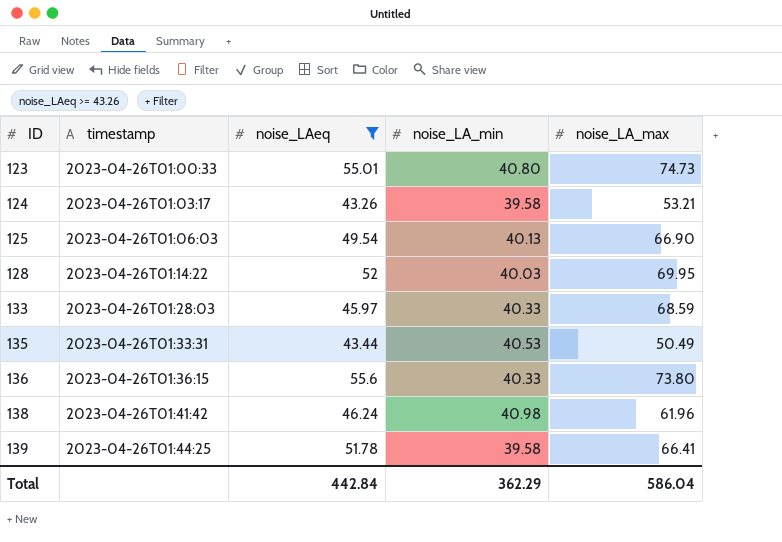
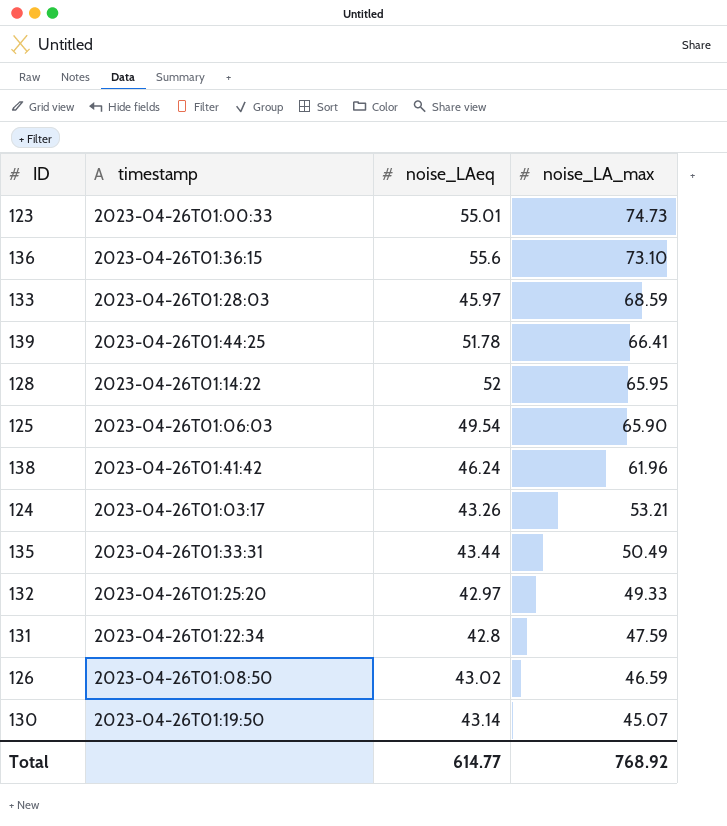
filter: noise_LAeq >= 43.26 -> none
row order: ID ascending -> noise_LA_max descending
column noise_LA_min | position: 4 -> none
136 | noise_LA_max: 73.80 -> 73.10
128 | noise_LA_max: 69.95 -> 65.95
125 | noise_LA_max: 66.90 -> 65.90
Total | noise_LAeq: 442.84 -> 614.77
Total | noise_LA_max: 586.04 -> 768.92

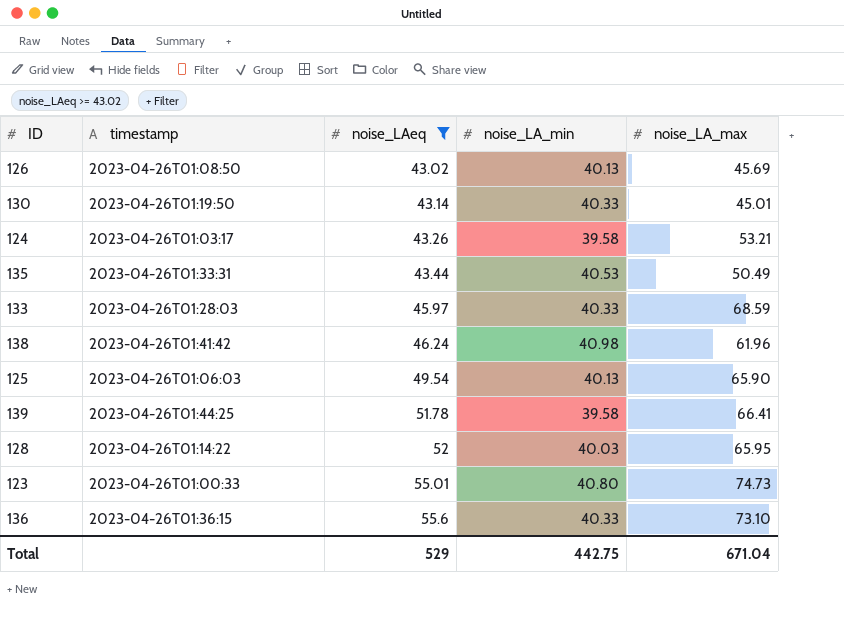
filter: none -> noise_LAeq >= 43.02
row order: noise_LA_max descending -> noise_LAeq ascending
column noise_LA_min | position: none -> 4
126 | noise_LA_max: 46.59 -> 45.69
130 | noise_LA_max: 45.07 -> 45.01
Total | noise_LAeq: 614.77 -> 529
Total | noise_LA_max: 768.92 -> 671.04

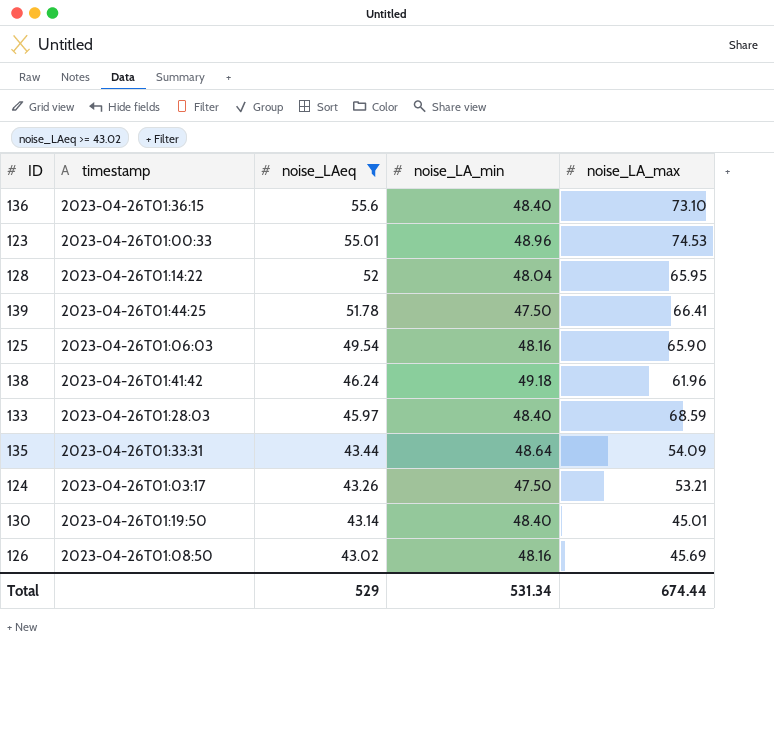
row order: noise_LAeq ascending -> noise_LAeq descending
136 | noise_LA_min: 40.33 -> 48.40
123 | noise_LA_min: 40.80 -> 48.96
123 | noise_LA_max: 74.73 -> 74.53
128 | noise_LA_min: 40.03 -> 48.04
139 | noise_LA_min: 39.58 -> 47.50
125 | noise_LA_min: 40.13 -> 48.16
138 | noise_LA_min: 40.98 -> 49.18
133 | noise_LA_min: 40.33 -> 48.40
135 | noise_LA_min: 40.53 -> 48.64
135 | noise_LA_max: 50.49 -> 54.09
124 | noise_LA_min: 39.58 -> 47.50
130 | noise_LA_min: 40.33 -> 48.40
126 | noise_LA_min: 40.13 -> 48.16
Total | noise_LA_min: 442.75 -> 531.34
Total | noise_LA_max: 671.04 -> 674.44

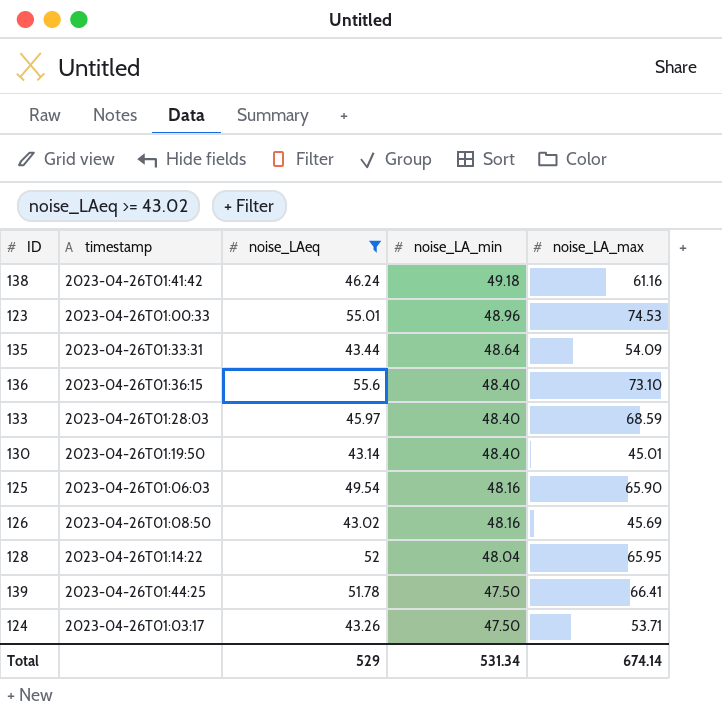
row order: noise_LAeq descending -> noise_LA_min descending
138 | noise_LA_max: 61.96 -> 61.16
124 | noise_LA_max: 53.21 -> 53.71
Total | noise_LA_max: 674.44 -> 674.14

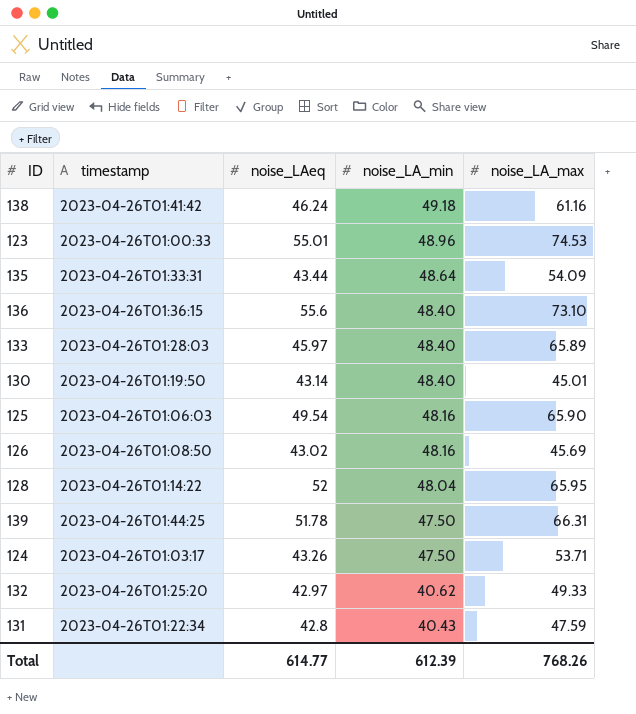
filter: noise_LAeq >= 43.02 -> none
133 | noise_LA_max: 68.59 -> 65.89
139 | noise_LA_max: 66.41 -> 66.31
Total | noise_LAeq: 529 -> 614.77
Total | noise_LA_min: 531.34 -> 612.39
Total | noise_LA_max: 674.14 -> 768.26

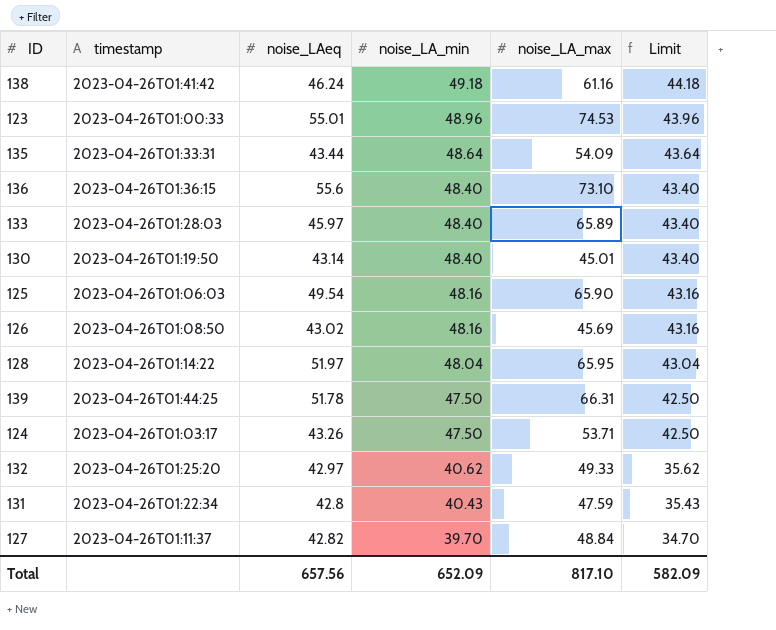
column Limit | formula: none -> [noise_LA_min] - 5
128 | noise_LAeq: 52 -> 51.97
row 127: none -> 2023-04-26T01:11:37 | 42.82 | 39.70 | 48.84 | 34.70
Total | noise_LAeq: 614.77 -> 657.56
Total | noise_LA_min: 612.39 -> 652.09
Total | noise_LA_max: 768.26 -> 817.10

